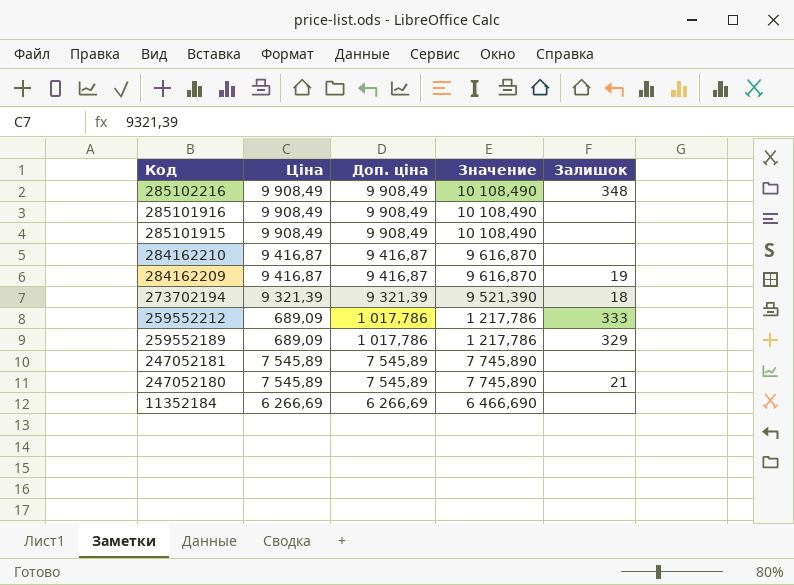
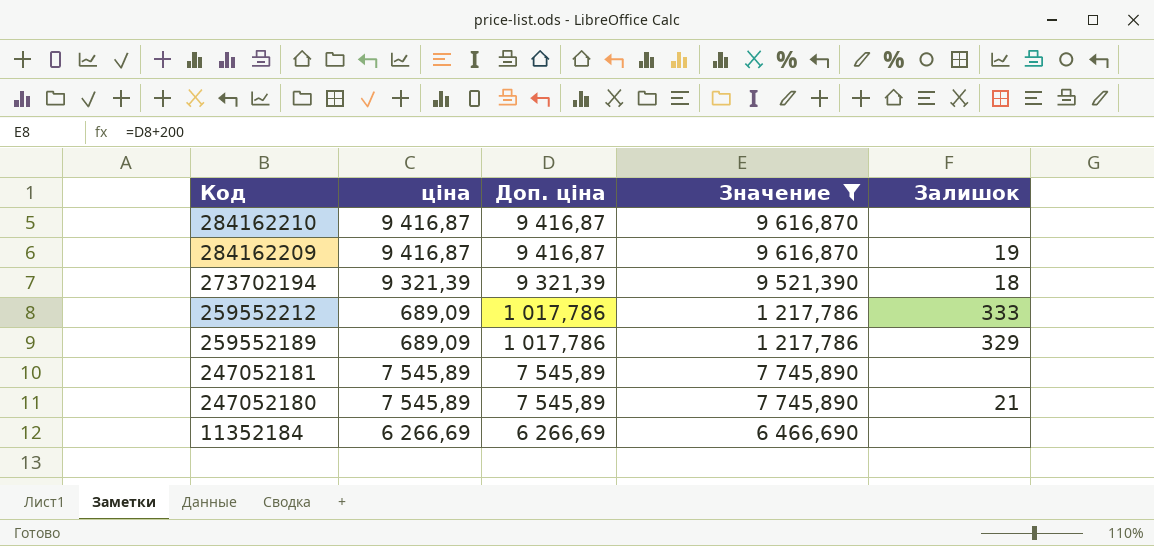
filter: none -> Значение != 10 108,490
column name: Ціна -> ціна

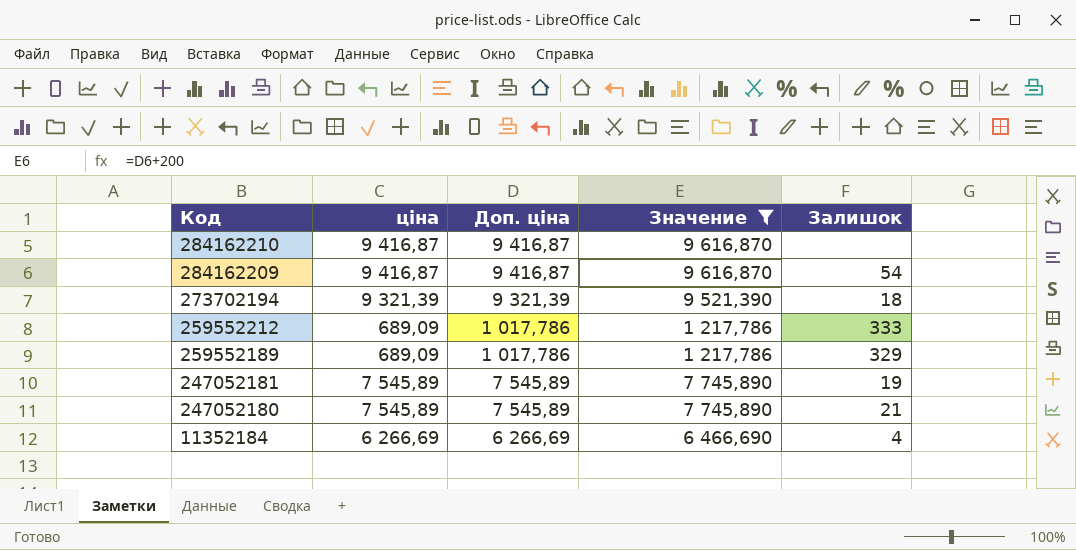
284162209 | Залишок: 19 -> 54
247052181 | Залишок: none -> 19
11352184 | Залишок: none -> 4

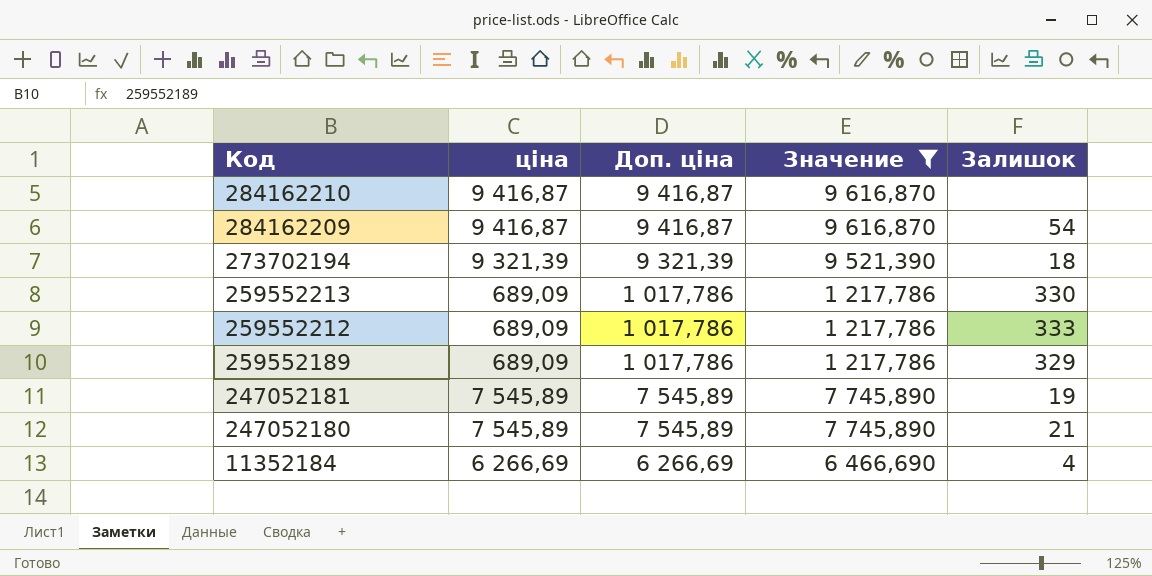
row 259552213: none -> 689,09 | 1 017,786 | 1 217,786 | 330

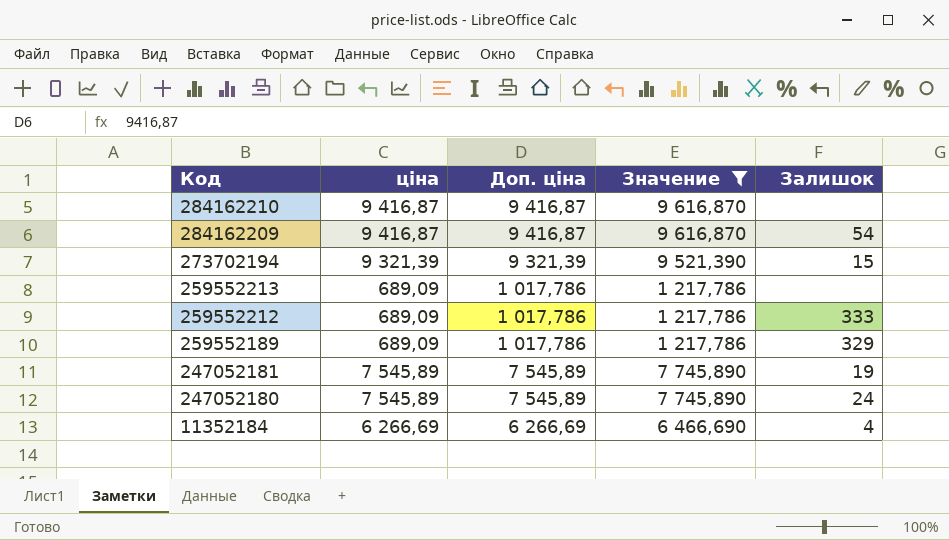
273702194 | Залишок: 18 -> 15
259552213 | Залишок: 330 -> none
247052180 | Залишок: 21 -> 24

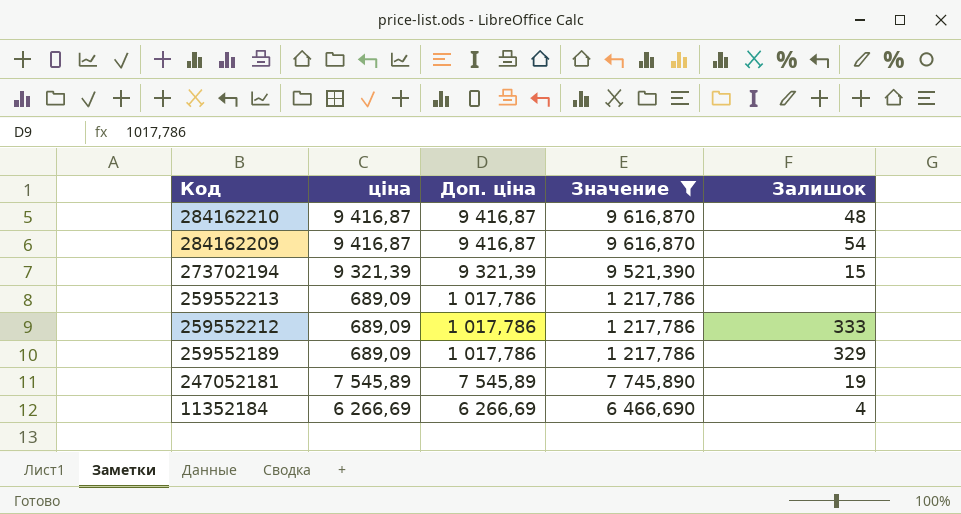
row 247052180: 7 545,89 | 7 545,89 | 7 745,890 | 24 -> none
284162210 | Залишок: none -> 48

